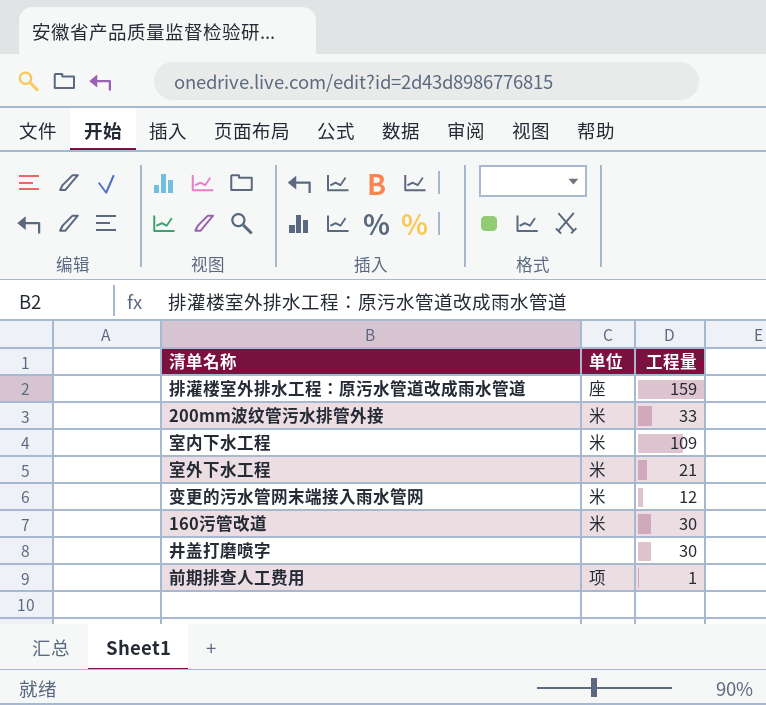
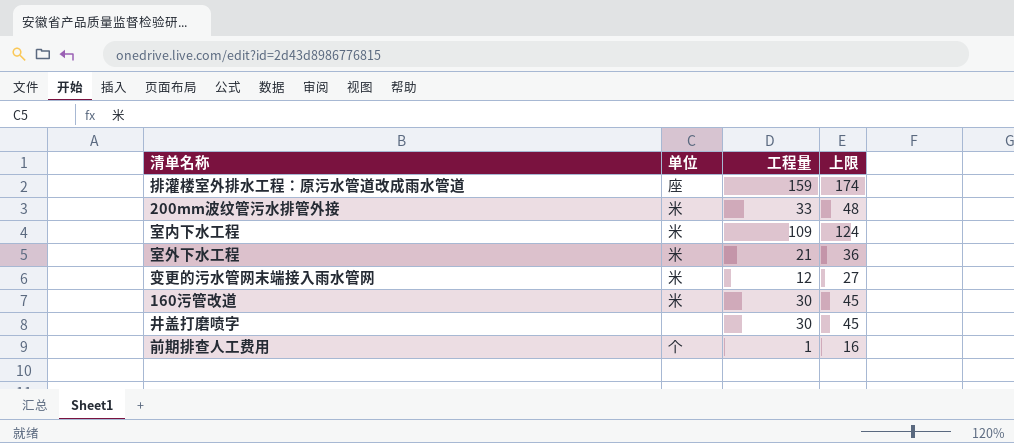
column 上限 | formula: none -> [工程量] + 15
前期排查人工费用 | 单位: 项 -> 个

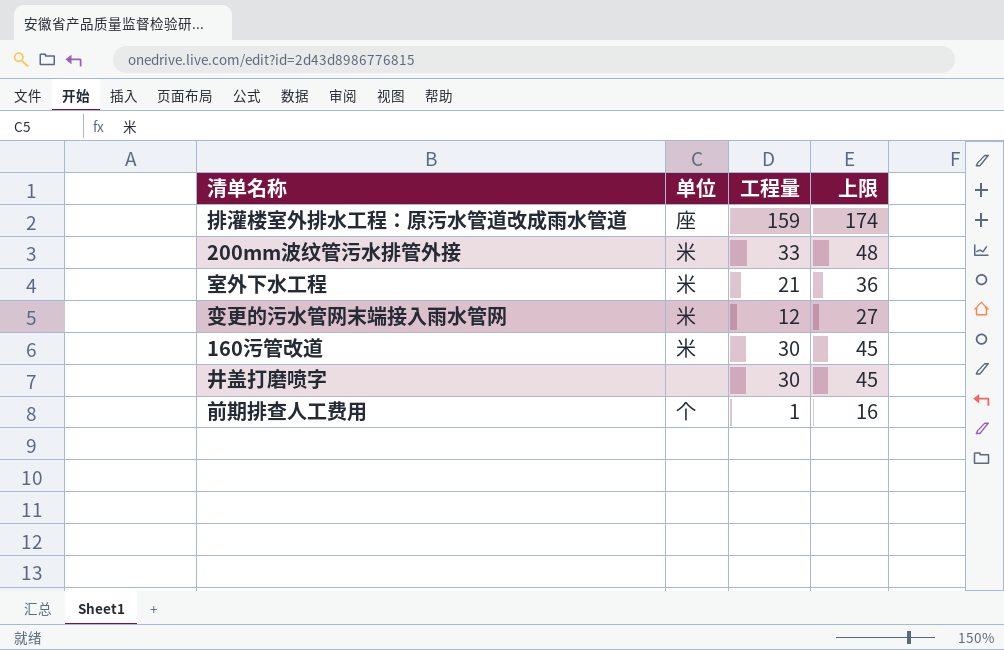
row 室内下水工程: 米 | 109 | 124 -> none

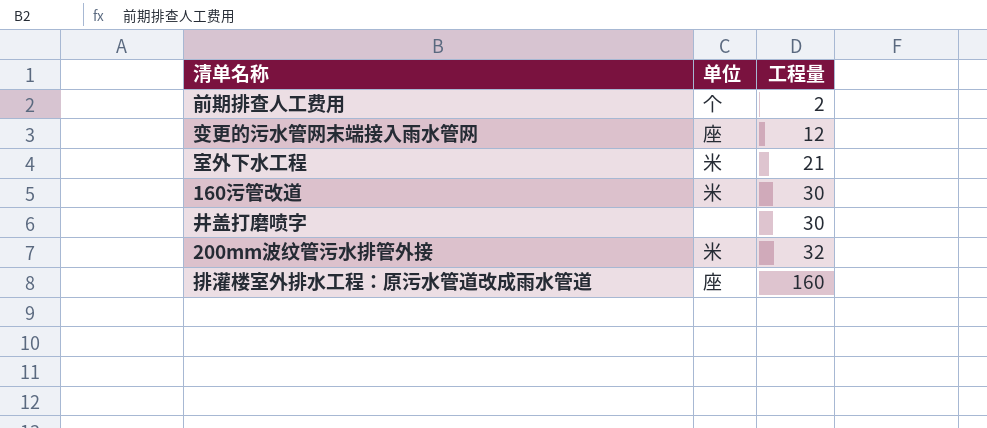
row order: none -> 工程量 ascending
column 上限 | formula: [工程量] + 15 -> none
前期排查人工费用 | 工程量: 1 -> 2
变更的污水管网末端接入雨水管网 | 单位: 米 -> 座
200mm波纹管污水排管外接 | 工程量: 33 -> 32
排灌楼室外排水工程：原污水管道改成雨水管道 | 工程量: 159 -> 160

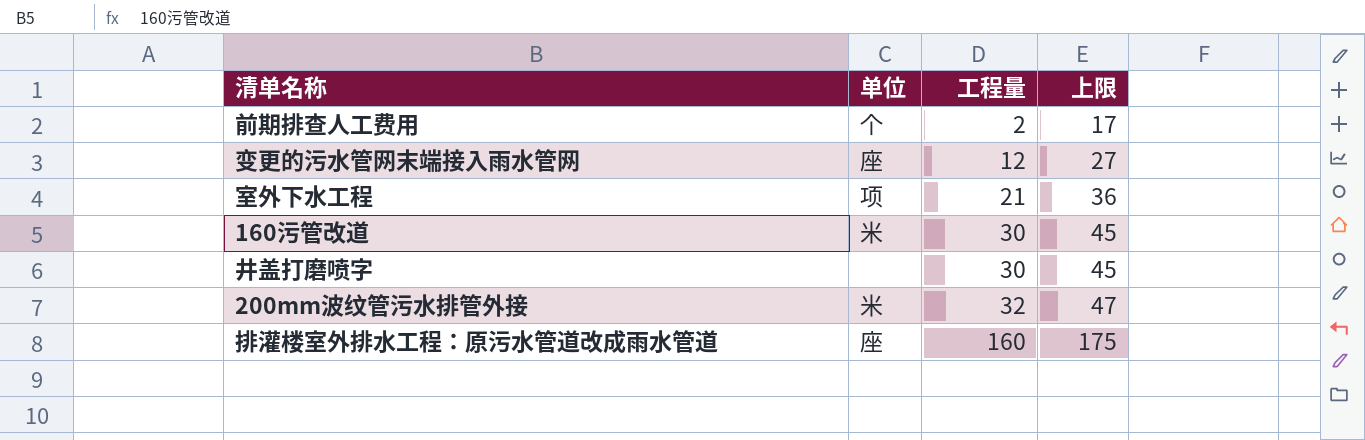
column 上限 | formula: none -> [工程量] + 15
室外下水工程 | 单位: 米 -> 项

